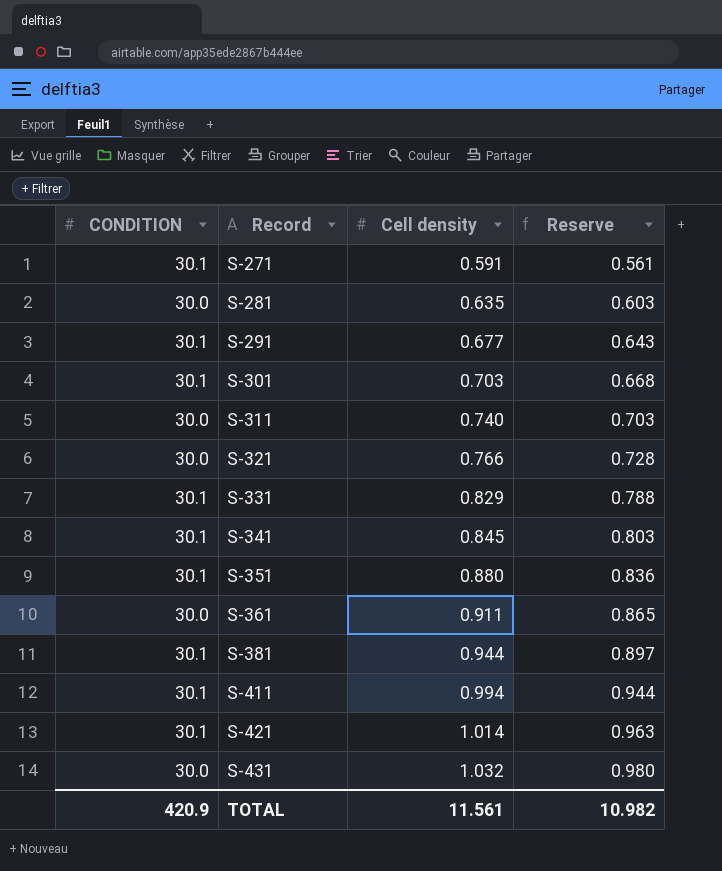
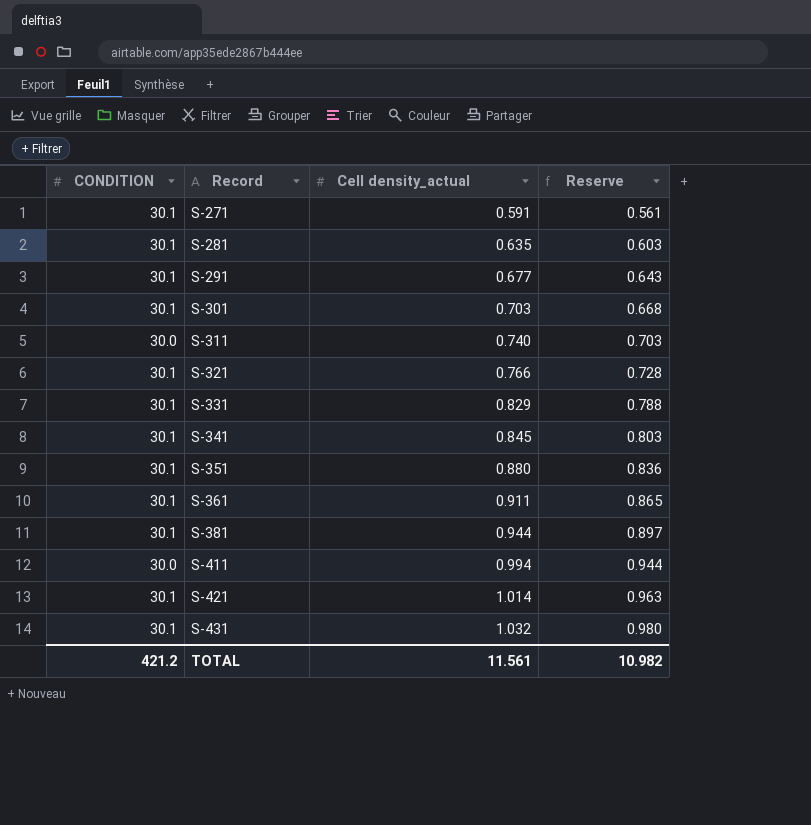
column name: Cell density -> Cell density_actual
S-281 | CONDITION: 30.0 -> 30.1
S-321 | CONDITION: 30.0 -> 30.1
S-361 | CONDITION: 30.0 -> 30.1
S-411 | CONDITION: 30.1 -> 30.0
S-431 | CONDITION: 30.0 -> 30.1
TOTAL | CONDITION: 420.9 -> 421.2

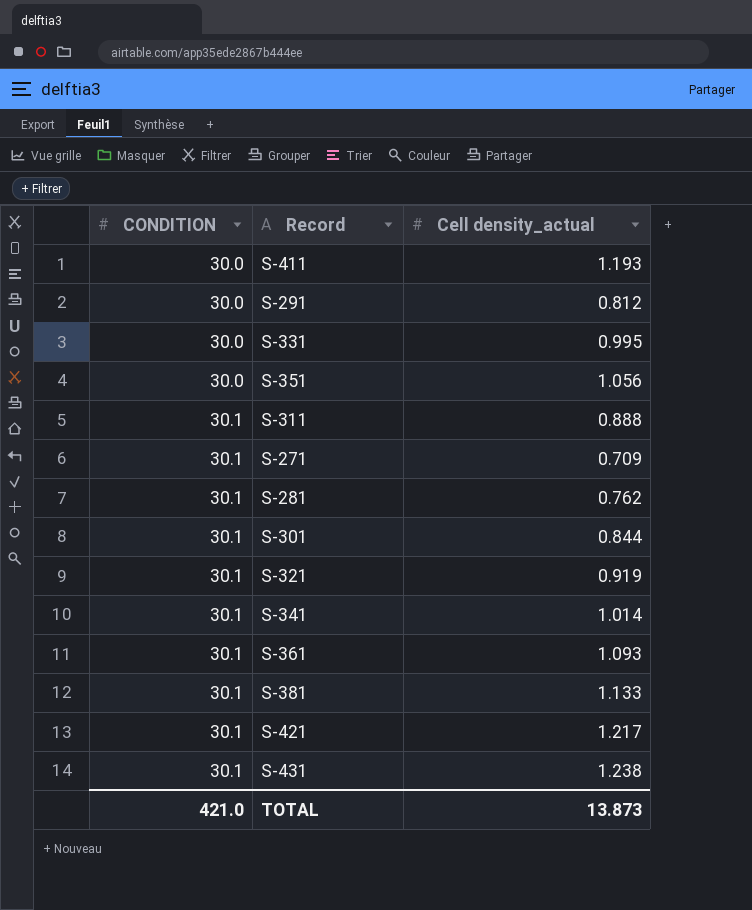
row order: Record ascending -> CONDITION ascending
column Reserve | formula: [Cell density_actual] * 0.95 -> none
S-411 | Cell density_actual: 0.994 -> 1.193
S-291 | CONDITION: 30.1 -> 30.0
S-291 | Cell density_actual: 0.677 -> 0.812
S-331 | CONDITION: 30.1 -> 30.0
S-331 | Cell density_actual: 0.829 -> 0.995
S-351 | CONDITION: 30.1 -> 30.0
S-351 | Cell density_actual: 0.880 -> 1.056
S-311 | CONDITION: 30.0 -> 30.1
S-311 | Cell density_actual: 0.740 -> 0.888
S-271 | Cell density_actual: 0.591 -> 0.709
S-281 | Cell density_actual: 0.635 -> 0.762
S-301 | Cell density_actual: 0.703 -> 0.844
S-321 | Cell density_actual: 0.766 -> 0.919
S-341 | Cell density_actual: 0.845 -> 1.014
S-361 | Cell density_actual: 0.911 -> 1.093
S-381 | Cell density_actual: 0.944 -> 1.133
S-421 | Cell density_actual: 1.014 -> 1.217
S-431 | Cell density_actual: 1.032 -> 1.238
TOTAL | CONDITION: 421.2 -> 421.0
TOTAL | Cell density_actual: 11.561 -> 13.873

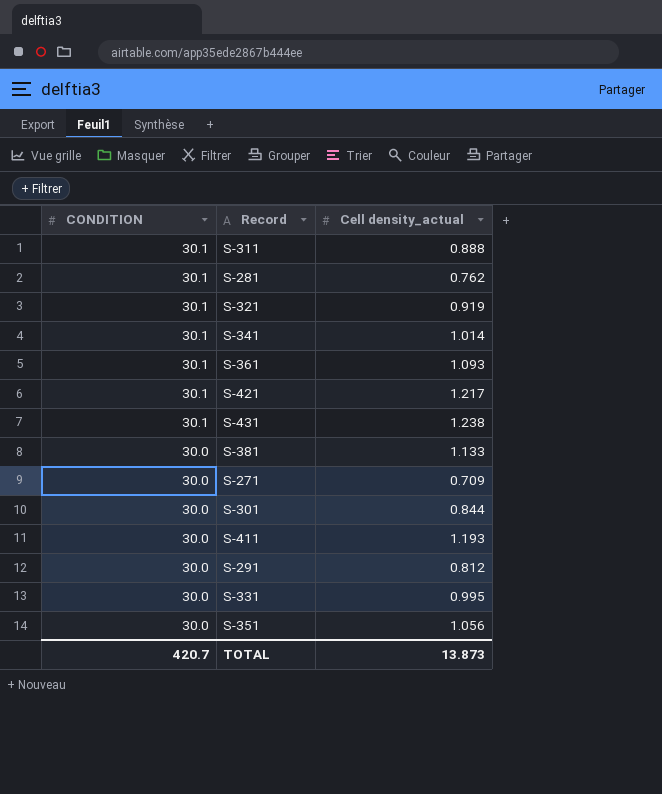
row order: CONDITION ascending -> CONDITION descending
S-381 | CONDITION: 30.1 -> 30.0
S-271 | CONDITION: 30.1 -> 30.0
S-301 | CONDITION: 30.1 -> 30.0
TOTAL | CONDITION: 421.0 -> 420.7

